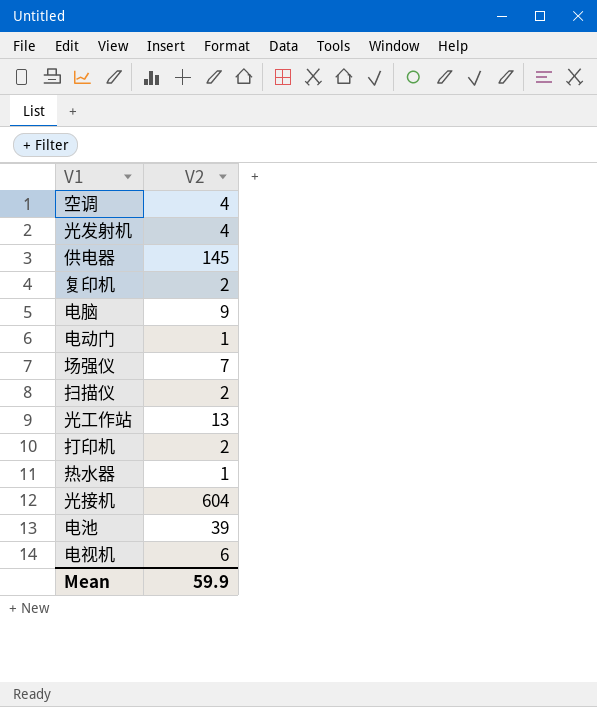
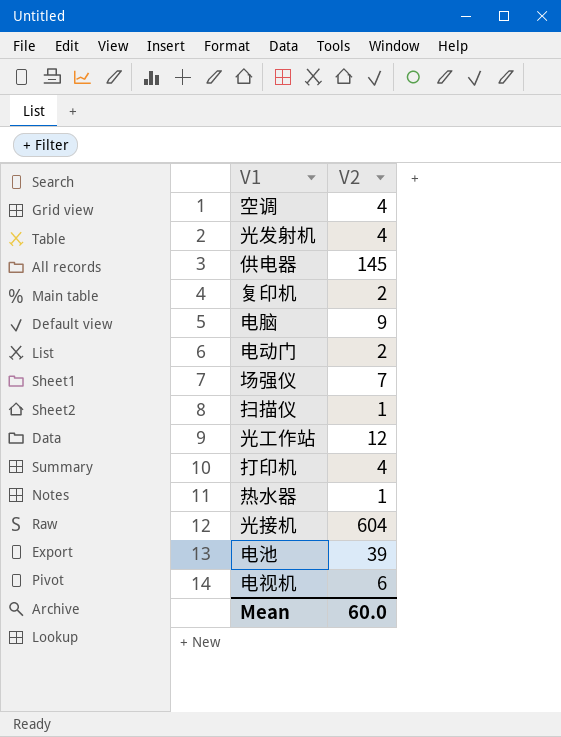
电动门 | V2: 1 -> 2
扫描仪 | V2: 2 -> 1
光工作站 | V2: 13 -> 12
打印机 | V2: 2 -> 4
Mean | V2: 59.9 -> 60.0

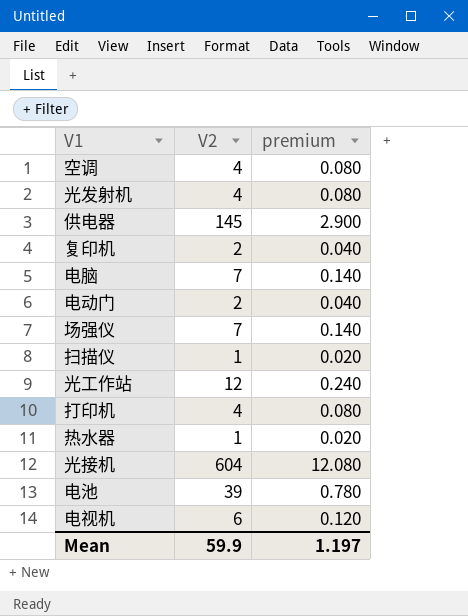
column premium | formula: none -> [V2] * 0.02
电脑 | V2: 9 -> 7
Mean | V2: 60.0 -> 59.9

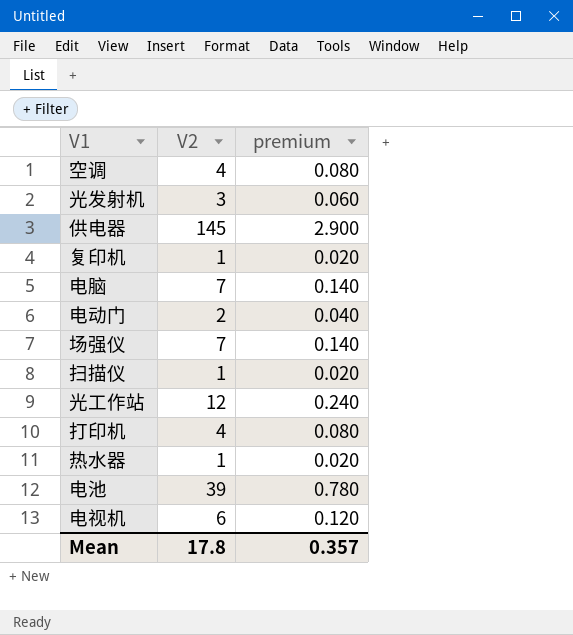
row 光接机: 604 | 12.080 -> none
光发射机 | V2: 4 -> 3
光发射机 | premium: 0.080 -> 0.060
复印机 | V2: 2 -> 1
复印机 | premium: 0.040 -> 0.020
Mean | V2: 59.9 -> 17.8
Mean | premium: 1.197 -> 0.357

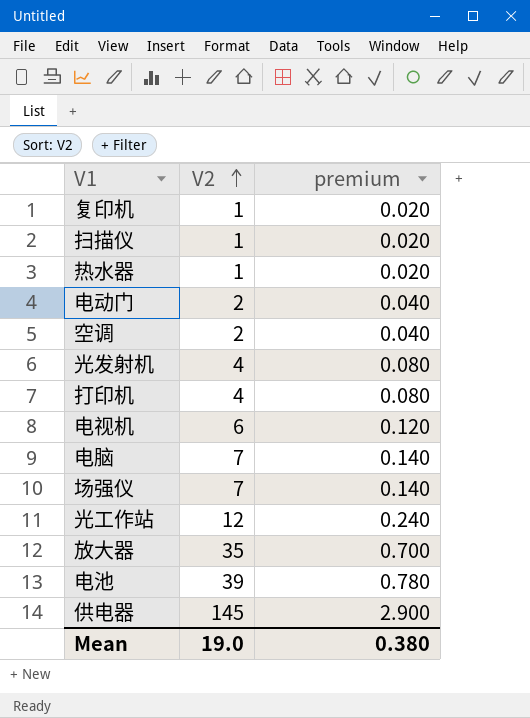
row order: none -> V2 ascending
空调 | V2: 4 -> 2
空调 | premium: 0.080 -> 0.040
光发射机 | V2: 3 -> 4
光发射机 | premium: 0.060 -> 0.080
row 放大器: none -> 35 | 0.700
Mean | V2: 17.8 -> 19.0
Mean | premium: 0.357 -> 0.380

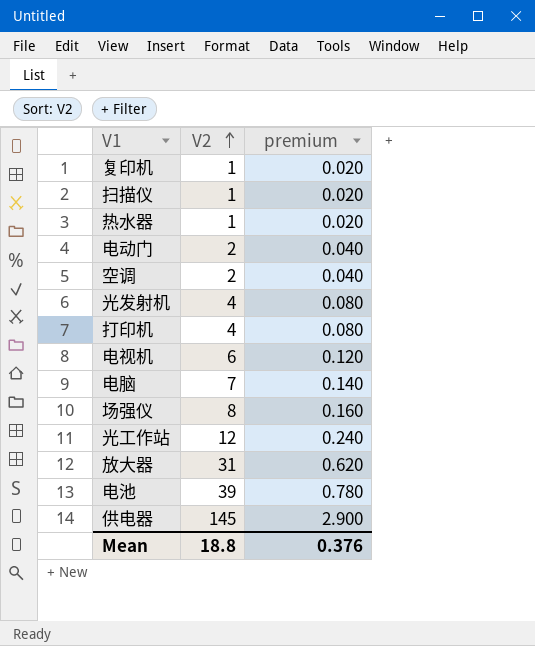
场强仪 | V2: 7 -> 8
场强仪 | premium: 0.140 -> 0.160
放大器 | V2: 35 -> 31
放大器 | premium: 0.700 -> 0.620
Mean | V2: 19.0 -> 18.8
Mean | premium: 0.380 -> 0.376

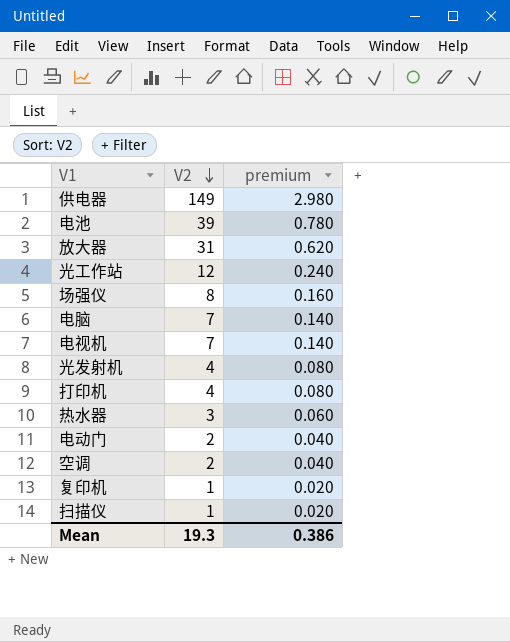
row order: V2 ascending -> V2 descending
供电器 | V2: 145 -> 149
供电器 | premium: 2.900 -> 2.980
电视机 | V2: 6 -> 7
电视机 | premium: 0.120 -> 0.140
热水器 | V2: 1 -> 3
热水器 | premium: 0.020 -> 0.060
Mean | V2: 18.8 -> 19.3
Mean | premium: 0.376 -> 0.386

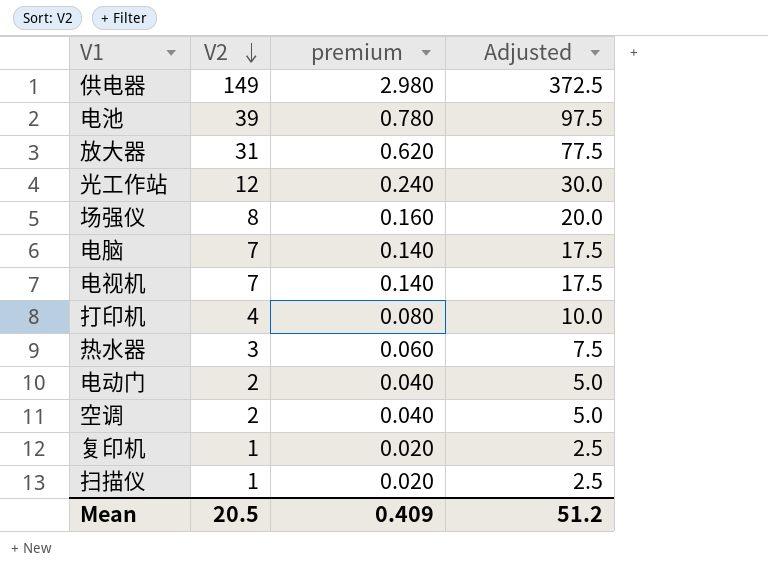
column Adjusted | formula: none -> [V2] * 2.5
row 光发射机: 4 | 0.080 -> none
Mean | V2: 19.3 -> 20.5
Mean | premium: 0.386 -> 0.409

